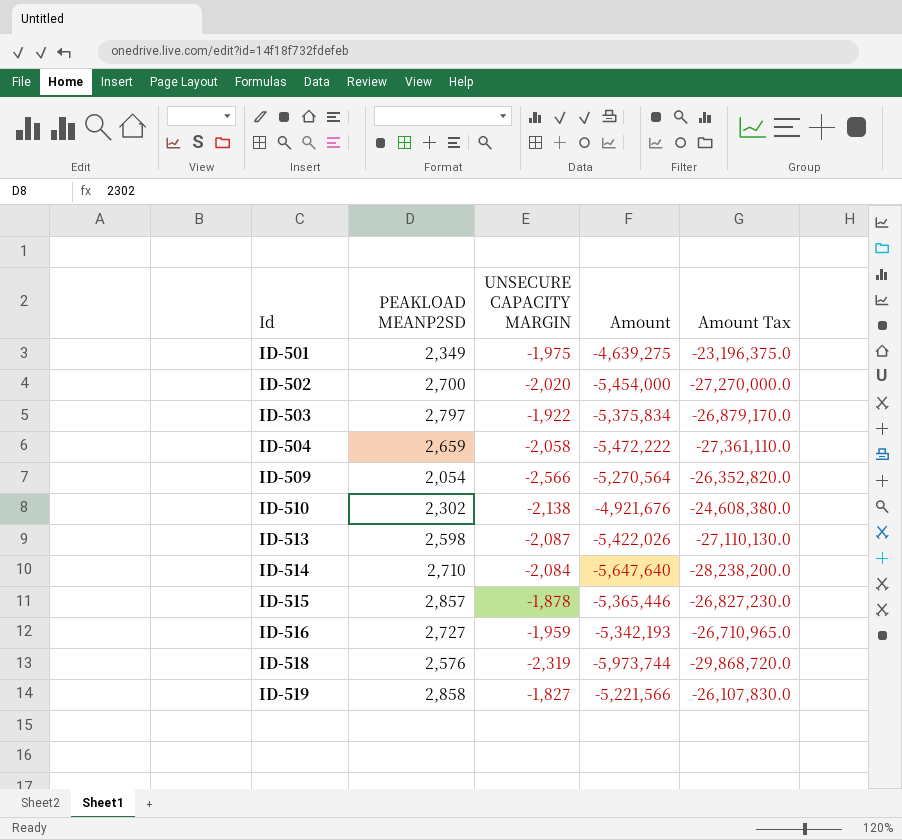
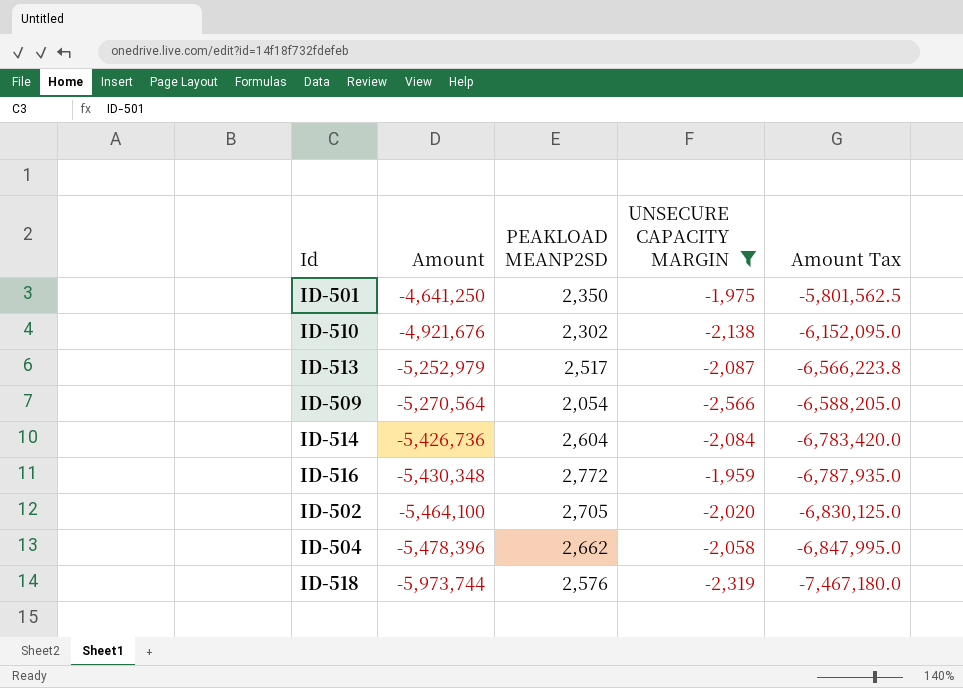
filter: none -> UNSECURE CAPACITY MARGIN <= -1,959
row order: Id ascending -> Amount descending
column Amount | position: 4 -> 2
column Amount Tax | formula: [Amount] * 5 -> [Amount] * 1.25
ID-501 | Amount: -4,639,275 -> -4,641,250
ID-501 | PEAKLOAD MEANP2SD: 2,349 -> 2,350
ID-513 | Amount: -5,422,026 -> -5,252,979
ID-513 | PEAKLOAD MEANP2SD: 2,598 -> 2,517
ID-514 | Amount: -5,647,640 -> -5,426,736
ID-514 | PEAKLOAD MEANP2SD: 2,710 -> 2,604
ID-516 | Amount: -5,342,193 -> -5,430,348
ID-516 | PEAKLOAD MEANP2SD: 2,727 -> 2,772
ID-502 | Amount: -5,454,000 -> -5,464,100
ID-502 | PEAKLOAD MEANP2SD: 2,700 -> 2,705
ID-504 | Amount: -5,472,222 -> -5,478,396
ID-504 | PEAKLOAD MEANP2SD: 2,659 -> 2,662

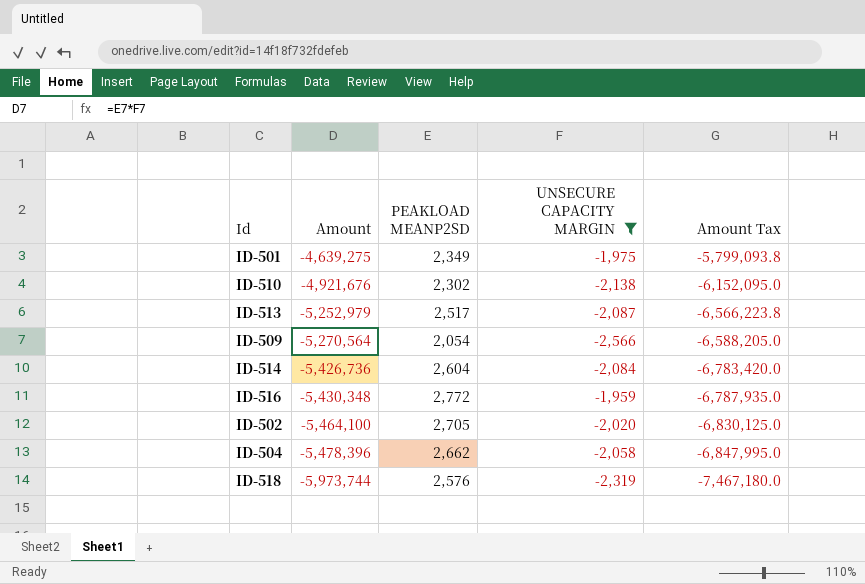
ID-501 | Amount: -4,641,250 -> -4,639,275
ID-501 | PEAKLOAD MEANP2SD: 2,350 -> 2,349
ID-501 | Amount Tax: -5,801,562.5 -> -5,799,093.8

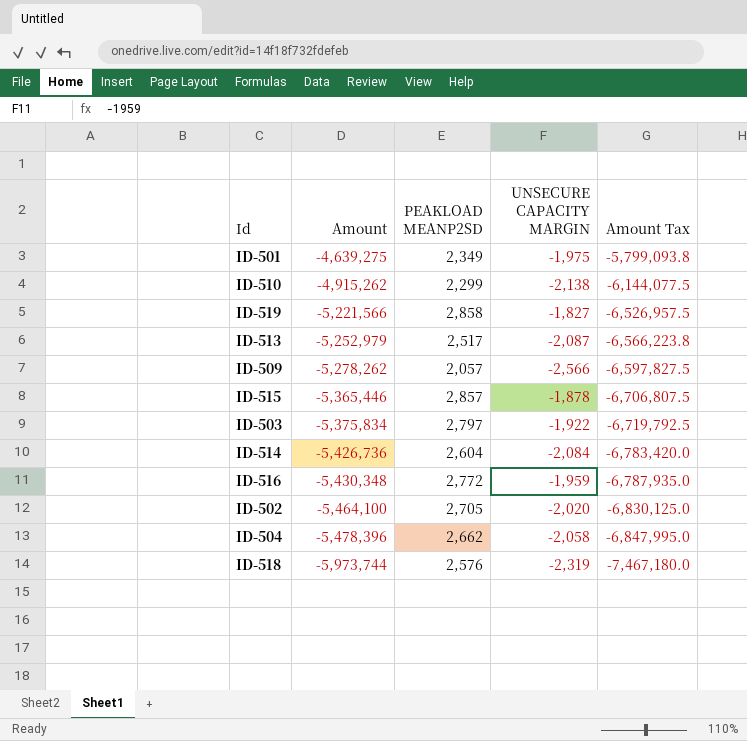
filter: UNSECURE CAPACITY MARGIN <= -1,959 -> none
ID-510 | Amount: -4,921,676 -> -4,915,262
ID-510 | PEAKLOAD MEANP2SD: 2,302 -> 2,299
ID-510 | Amount Tax: -6,152,095.0 -> -6,144,077.5
ID-509 | Amount: -5,270,564 -> -5,278,262
ID-509 | PEAKLOAD MEANP2SD: 2,054 -> 2,057
ID-509 | Amount Tax: -6,588,205.0 -> -6,597,827.5

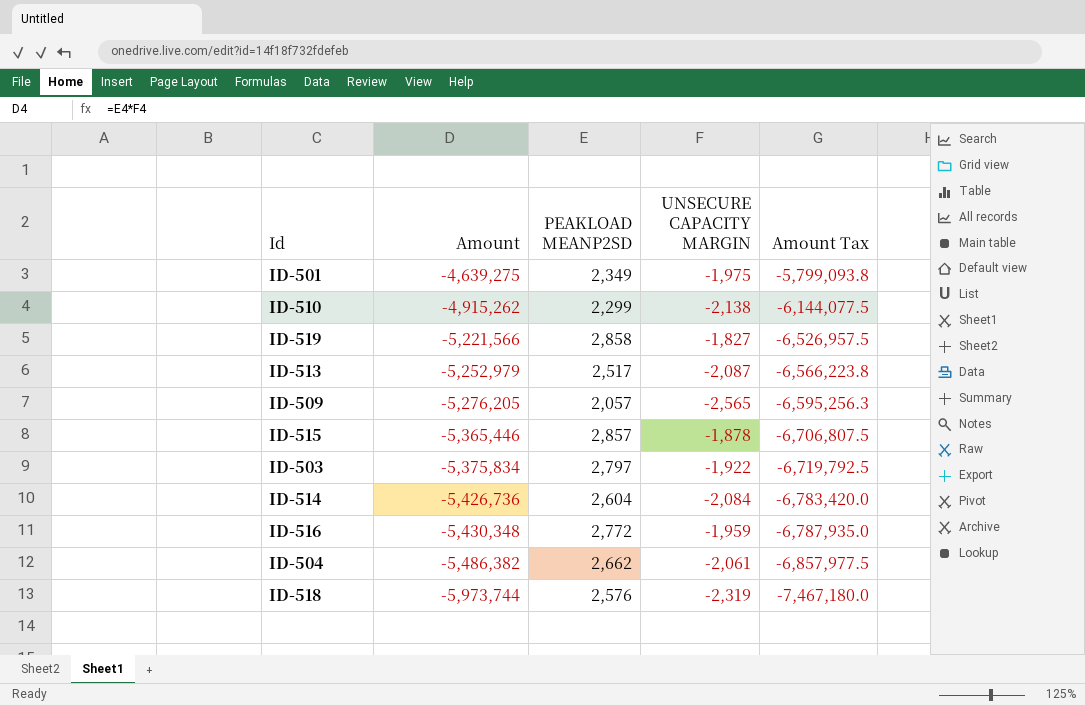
row ID-502: -5,464,100 | 2,705 | -2,020 | -6,830,125.0 -> none
ID-509 | Amount: -5,278,262 -> -5,276,205
ID-509 | UNSECURE CAPACITY MARGIN: -2,566 -> -2,565
ID-509 | Amount Tax: -6,597,827.5 -> -6,595,256.3
ID-504 | Amount: -5,478,396 -> -5,486,382
ID-504 | UNSECURE CAPACITY MARGIN: -2,058 -> -2,061
ID-504 | Amount Tax: -6,847,995.0 -> -6,857,977.5

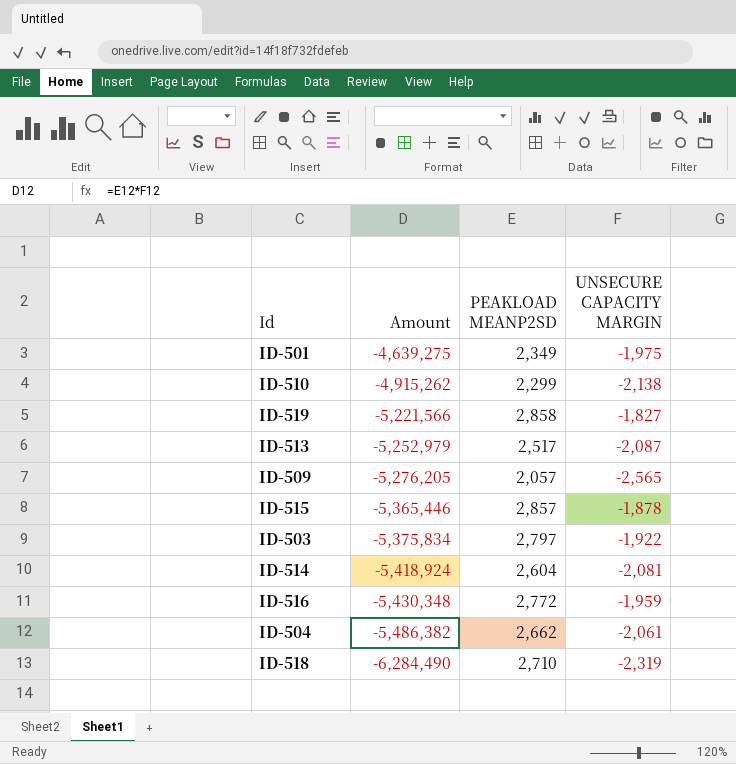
column Amount Tax | formula: [Amount] * 1.25 -> none
ID-514 | Amount: -5,426,736 -> -5,418,924
ID-514 | UNSECURE CAPACITY MARGIN: -2,084 -> -2,081
ID-518 | Amount: -5,973,744 -> -6,284,490
ID-518 | PEAKLOAD MEANP2SD: 2,576 -> 2,710

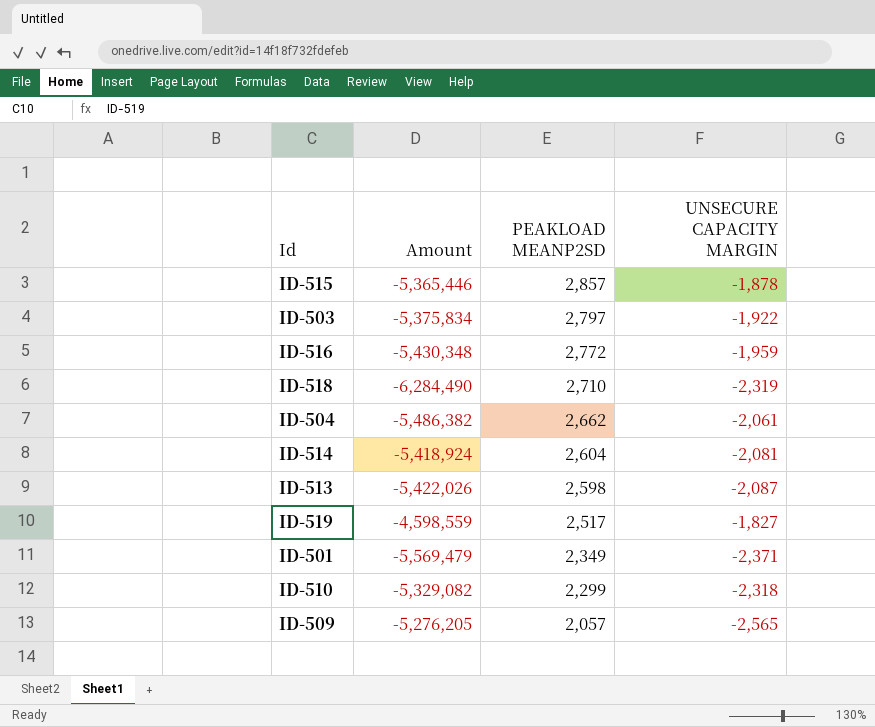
row order: Amount descending -> PEAKLOAD MEANP2SD descending
ID-513 | Amount: -5,252,979 -> -5,422,026
ID-513 | PEAKLOAD MEANP2SD: 2,517 -> 2,598
ID-519 | Amount: -5,221,566 -> -4,598,559
ID-519 | PEAKLOAD MEANP2SD: 2,858 -> 2,517
ID-501 | Amount: -4,639,275 -> -5,569,479
ID-501 | UNSECURE CAPACITY MARGIN: -1,975 -> -2,371
ID-510 | Amount: -4,915,262 -> -5,329,082
ID-510 | UNSECURE CAPACITY MARGIN: -2,138 -> -2,318

